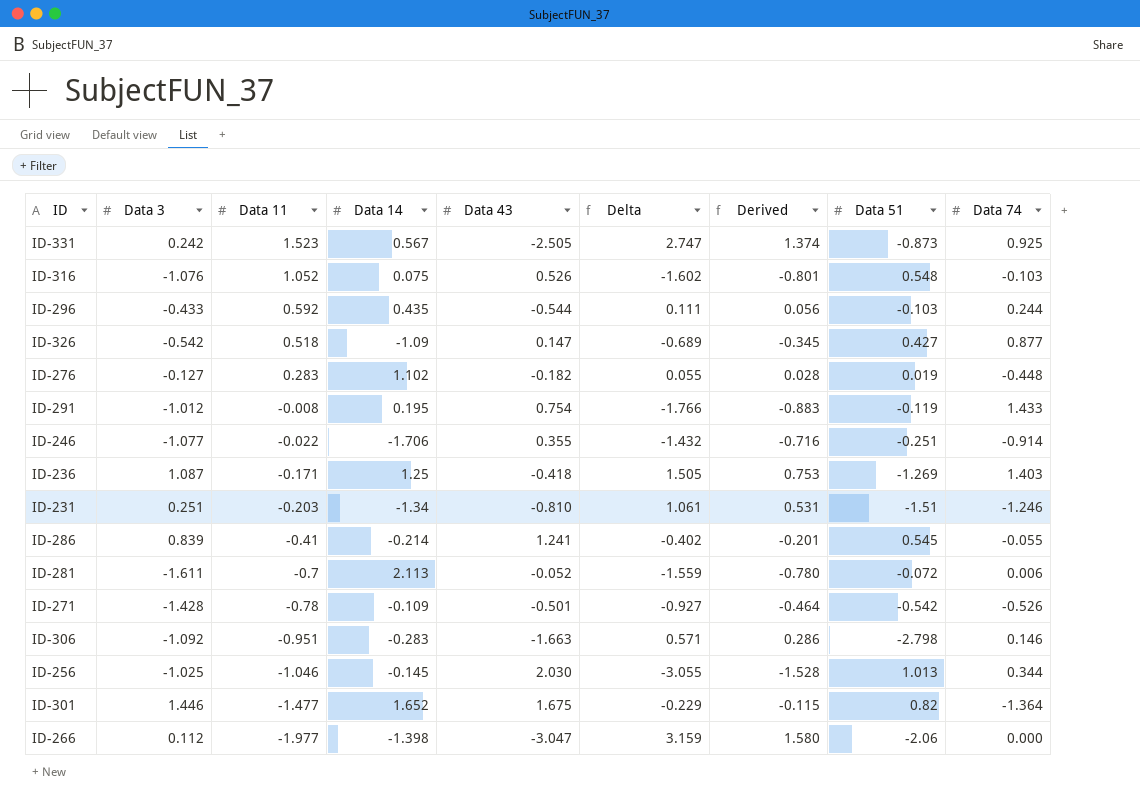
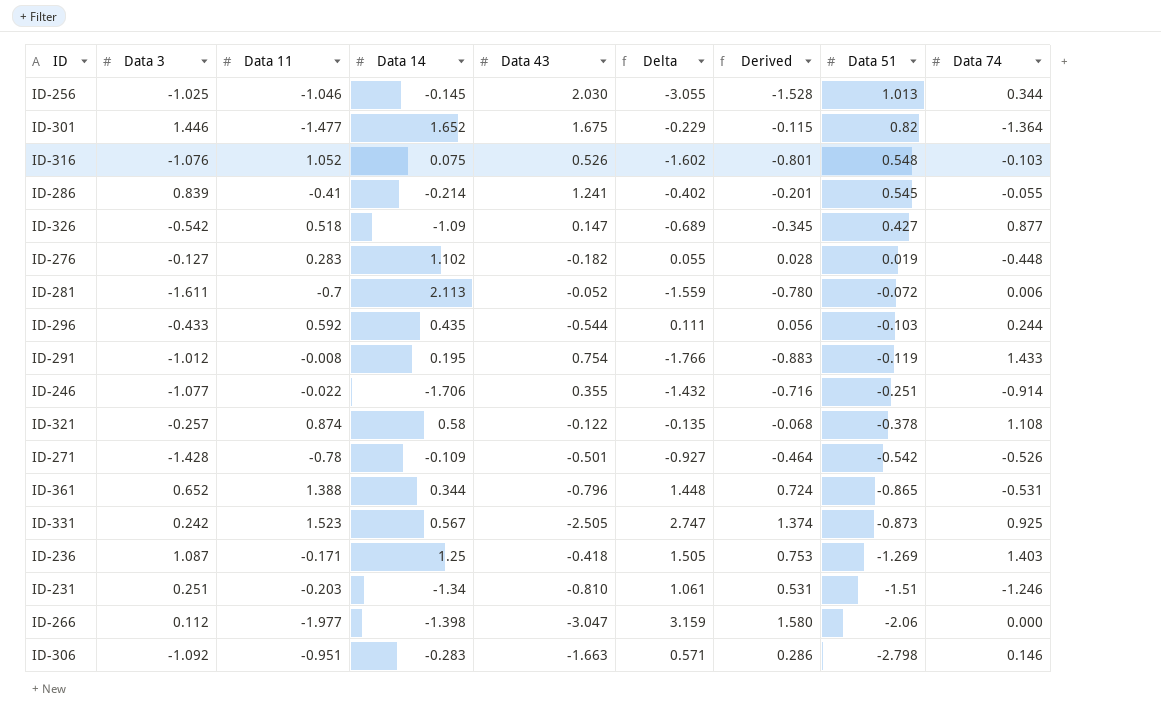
row order: Data 11 descending -> Data 51 descending
row ID-321: none -> -0.257 | 0.874 | 0.58 | -0.122 | -0.135 | -0.068 | -0.378 | 1.108
row ID-361: none -> 0.652 | 1.388 | 0.344 | -0.796 | 1.448 | 0.724 | -0.865 | -0.531

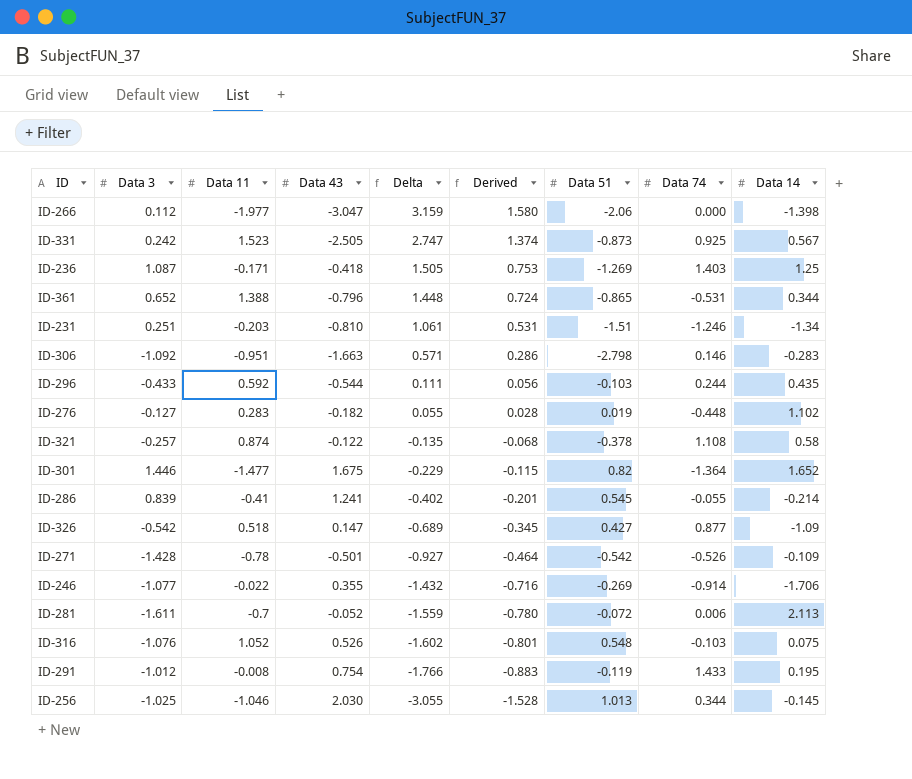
row order: Data 51 descending -> Delta descending
column Data 14 | position: 4 -> 9
ID-246 | Data 51: -0.251 -> -0.269

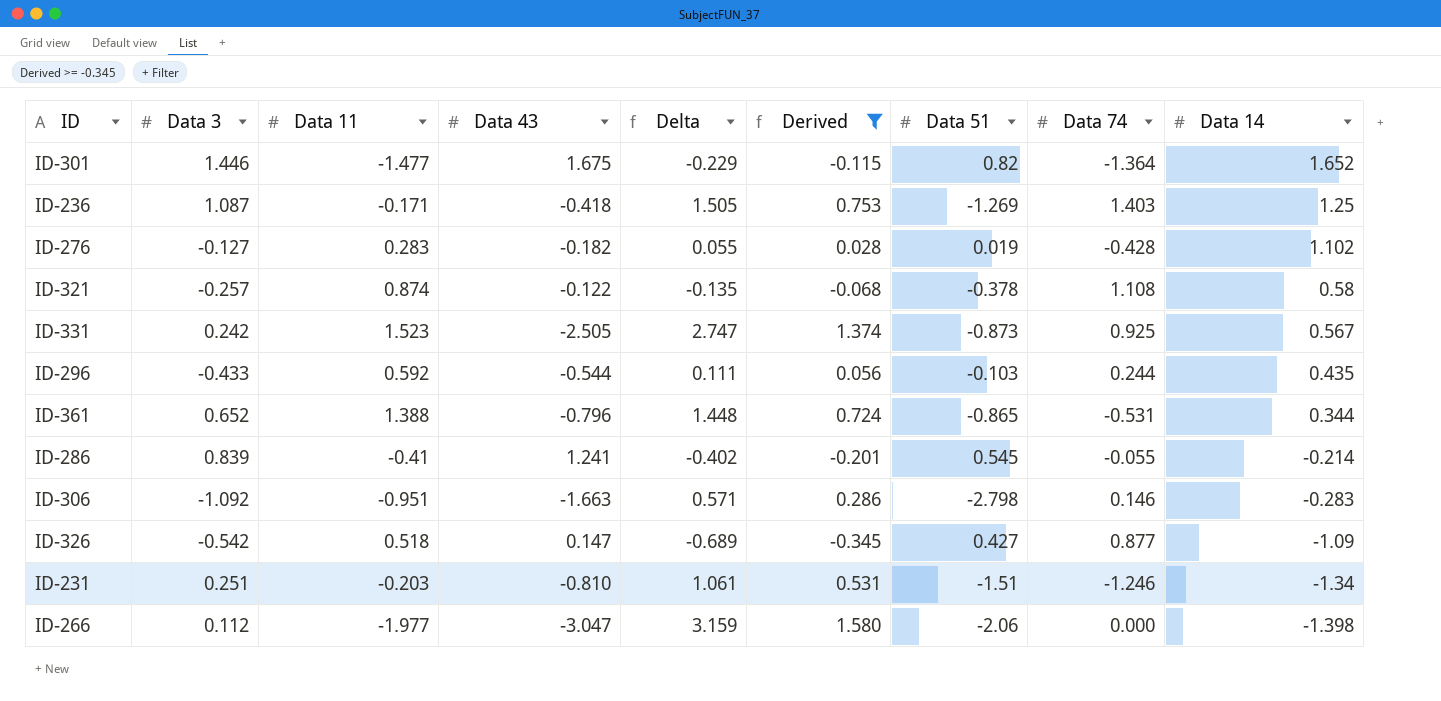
filter: none -> Derived >= -0.345
row order: Delta descending -> Data 14 descending
ID-276 | Data 74: -0.448 -> -0.428

